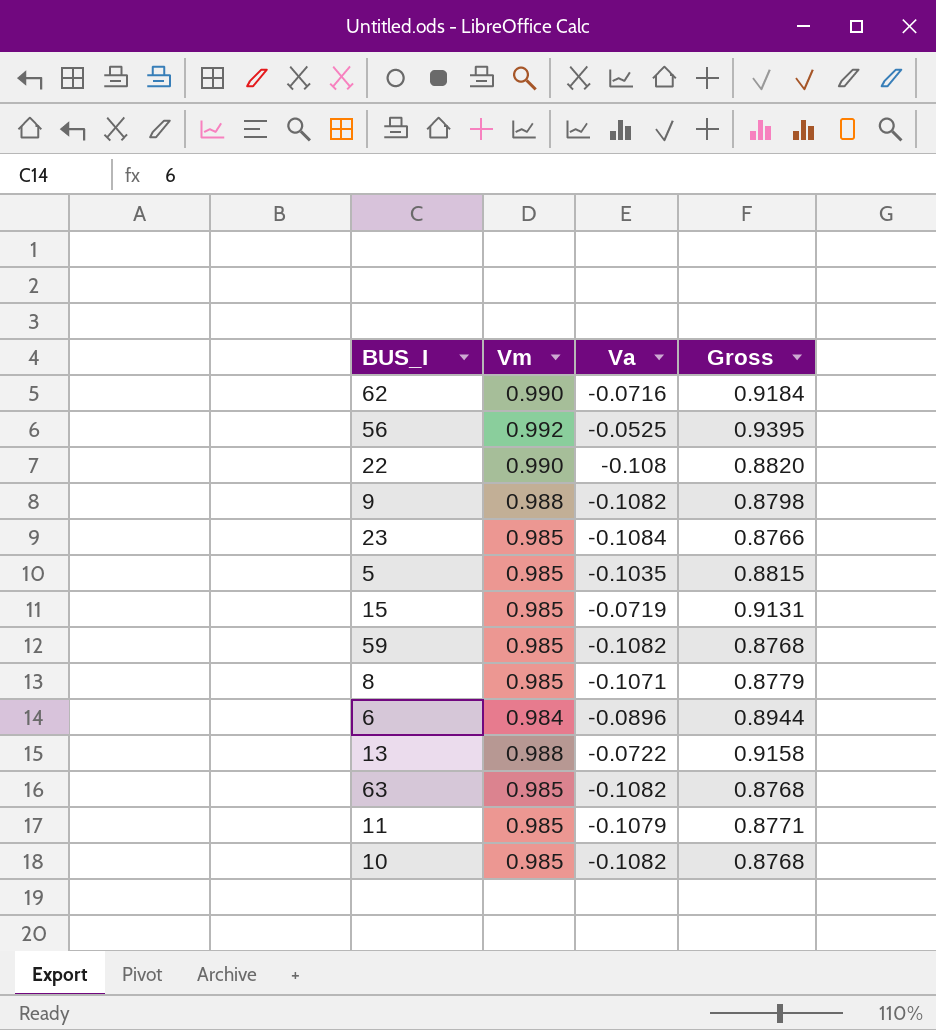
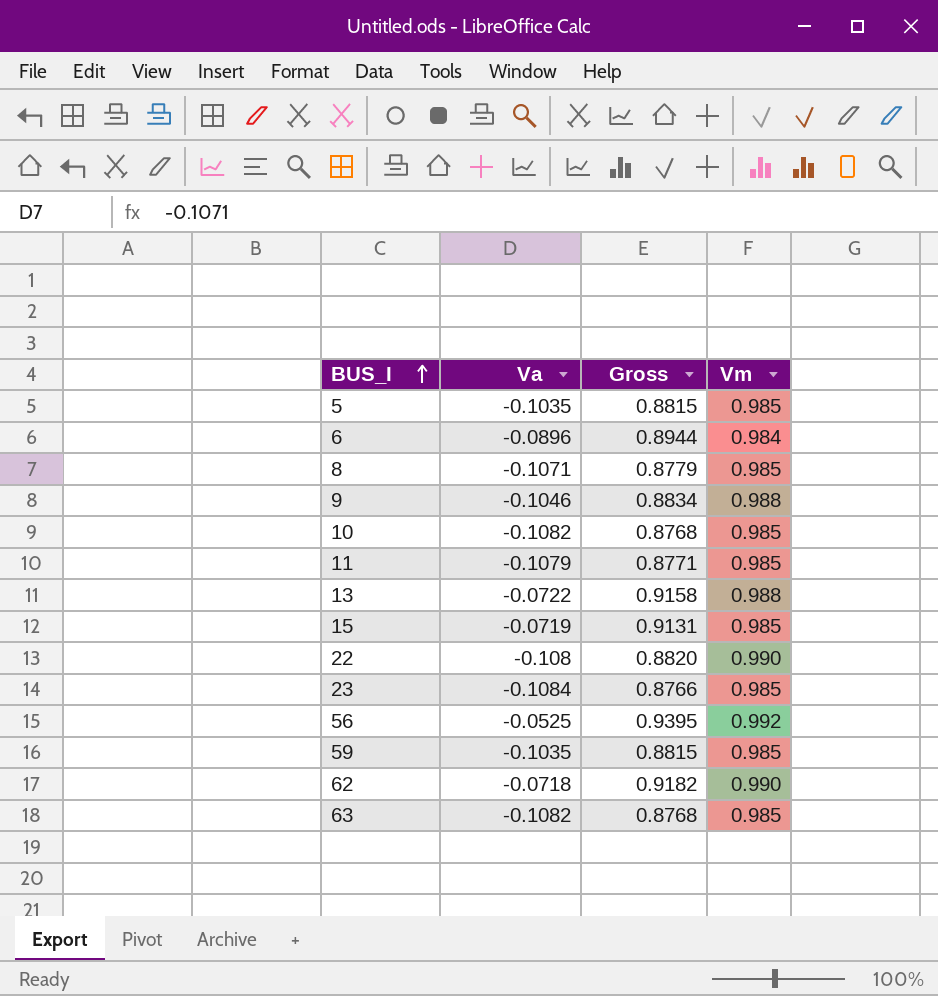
row order: none -> BUS_I ascending
column Vm | position: 2 -> 4
9 | Va: -0.1082 -> -0.1046
9 | Gross: 0.8798 -> 0.8834
59 | Va: -0.1082 -> -0.1035
59 | Gross: 0.8768 -> 0.8815
62 | Va: -0.0716 -> -0.0718
62 | Gross: 0.9184 -> 0.9182

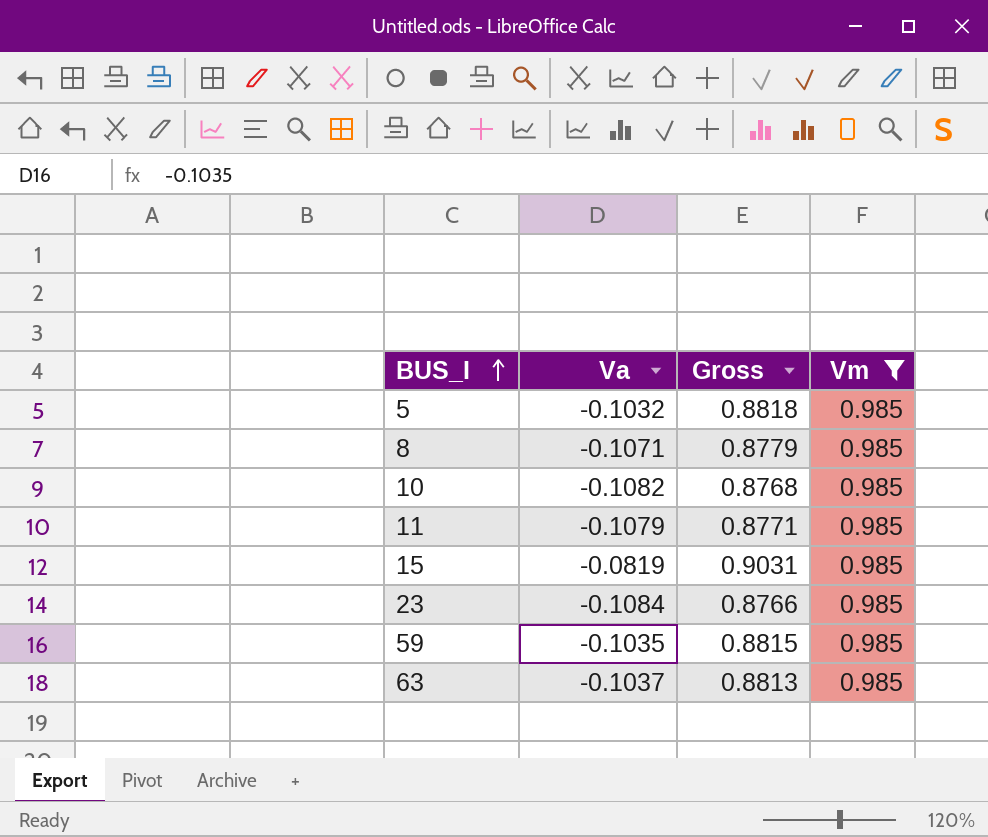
filter: none -> Vm = 0.985
5 | Va: -0.1035 -> -0.1032
5 | Gross: 0.8815 -> 0.8818
15 | Va: -0.0719 -> -0.0819
15 | Gross: 0.9131 -> 0.9031
63 | Va: -0.1082 -> -0.1037
63 | Gross: 0.8768 -> 0.8813

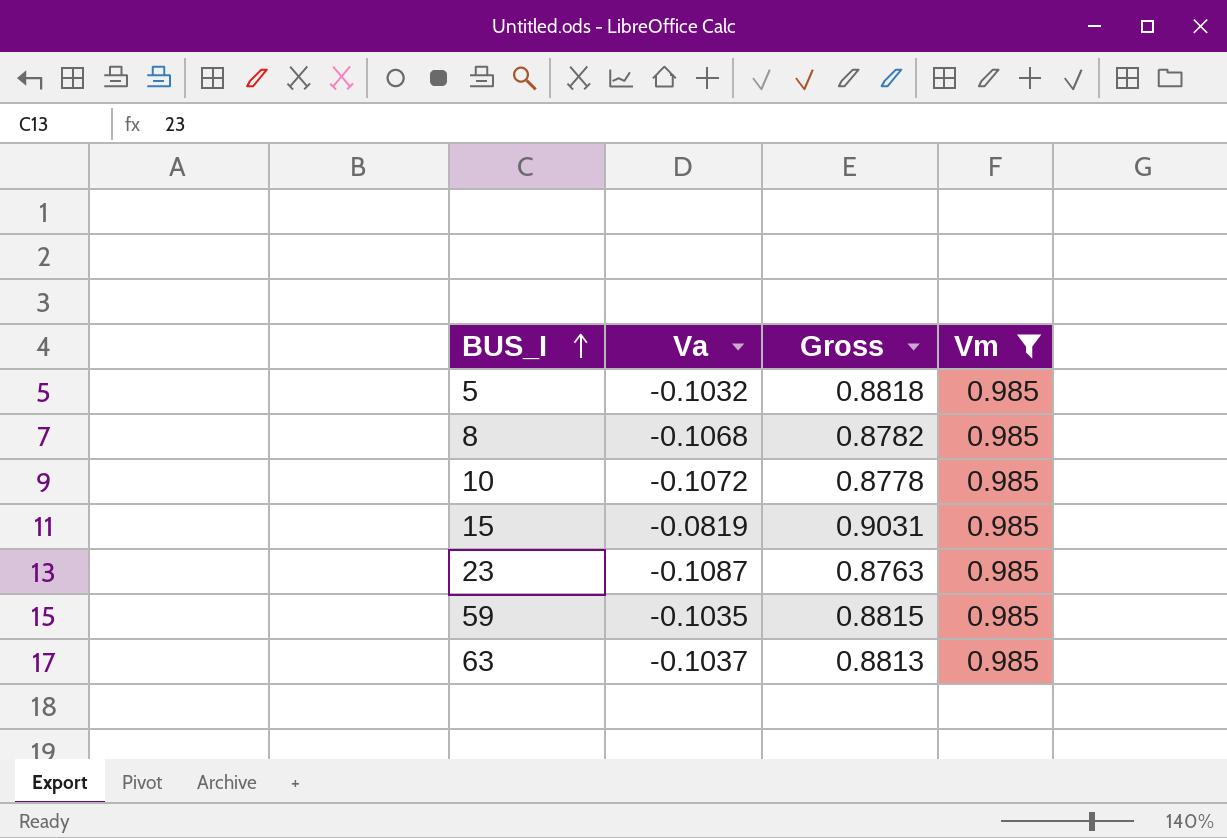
row 11: -0.1079 | 0.8771 | 0.985 -> none
8 | Va: -0.1071 -> -0.1068
8 | Gross: 0.8779 -> 0.8782
10 | Va: -0.1082 -> -0.1072
10 | Gross: 0.8768 -> 0.8778
23 | Va: -0.1084 -> -0.1087
23 | Gross: 0.8766 -> 0.8763

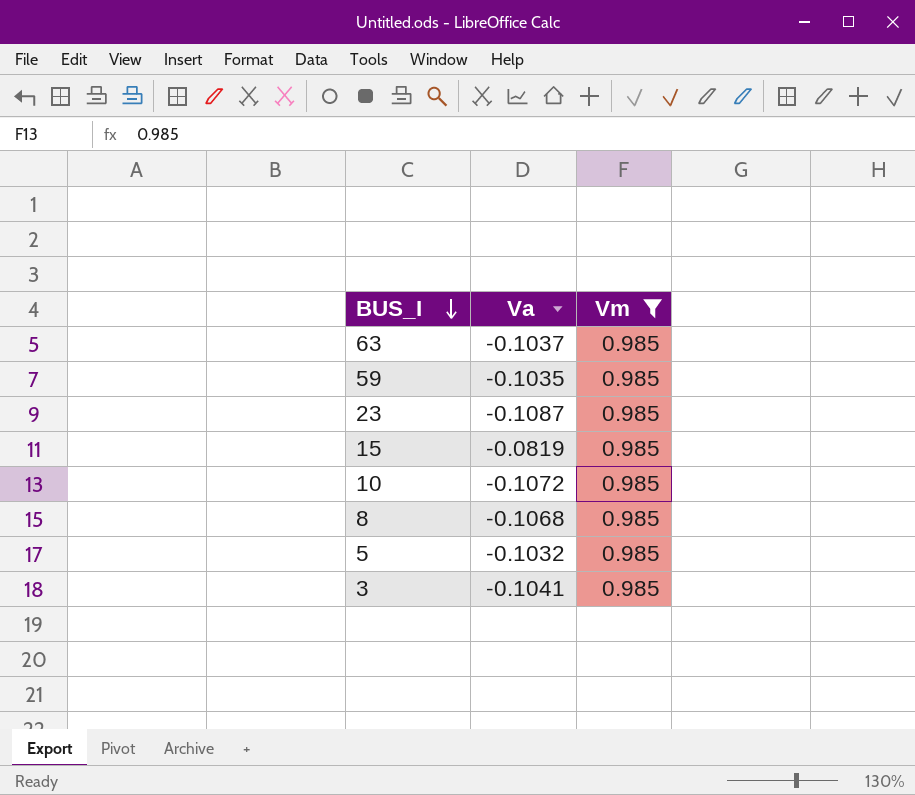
row order: BUS_I ascending -> BUS_I descending
column Gross | formula: [Va] + [Vm] -> none
row 3: none -> -0.1041 | 0.985

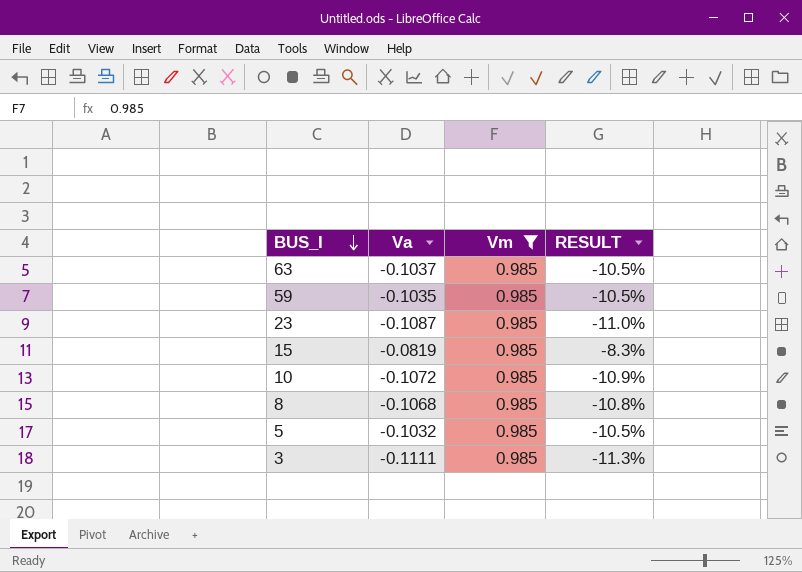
column RESULT | formula: none -> [Va] / [Vm]
3 | Va: -0.1041 -> -0.1111

